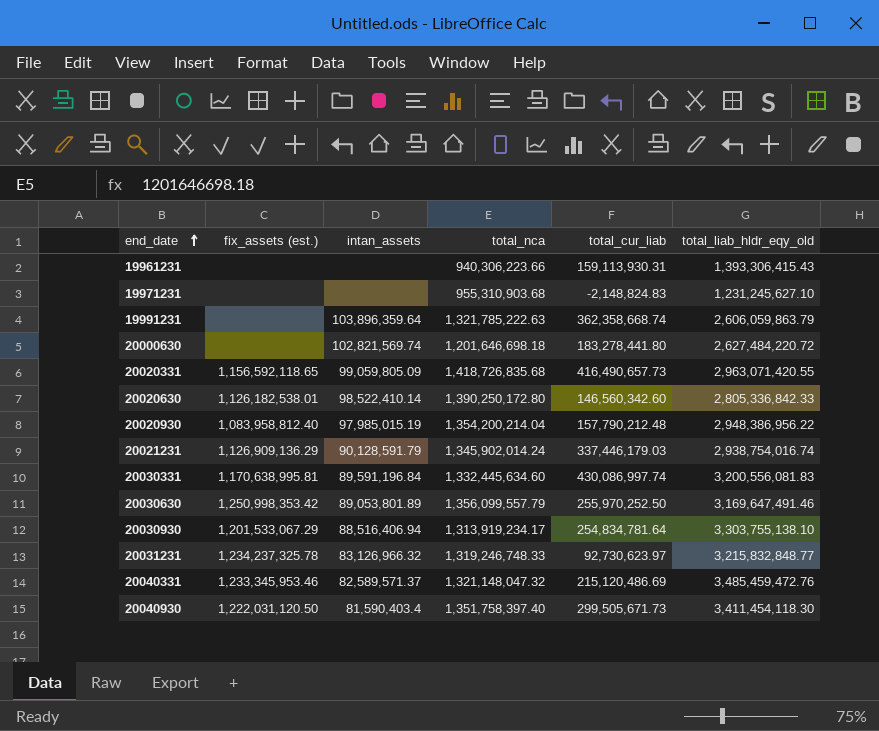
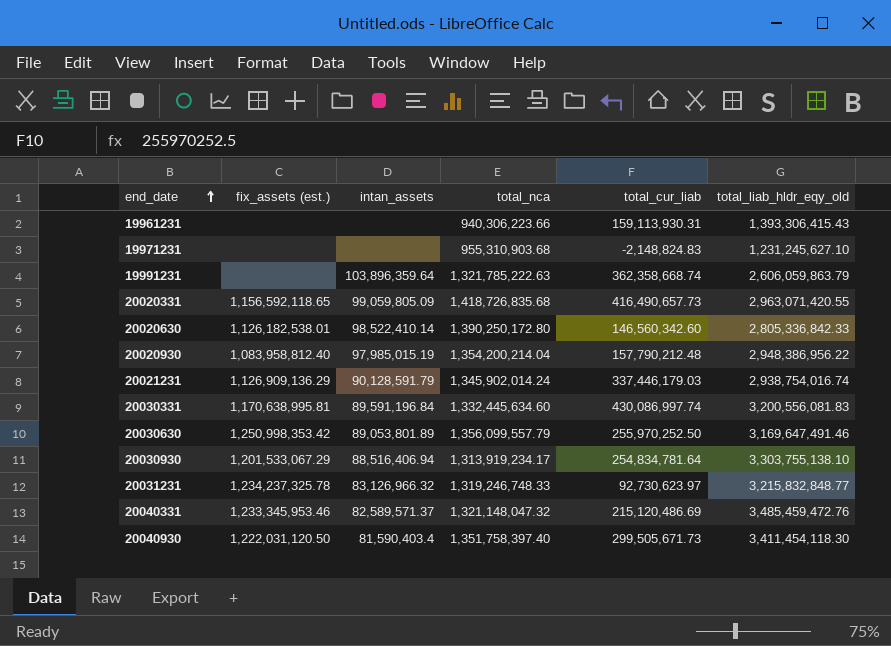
row 20000630: none | 102,821,569.74 | 1,201,646,698.18 | 183,278,441.80 | 2,627,484,220.72 -> none

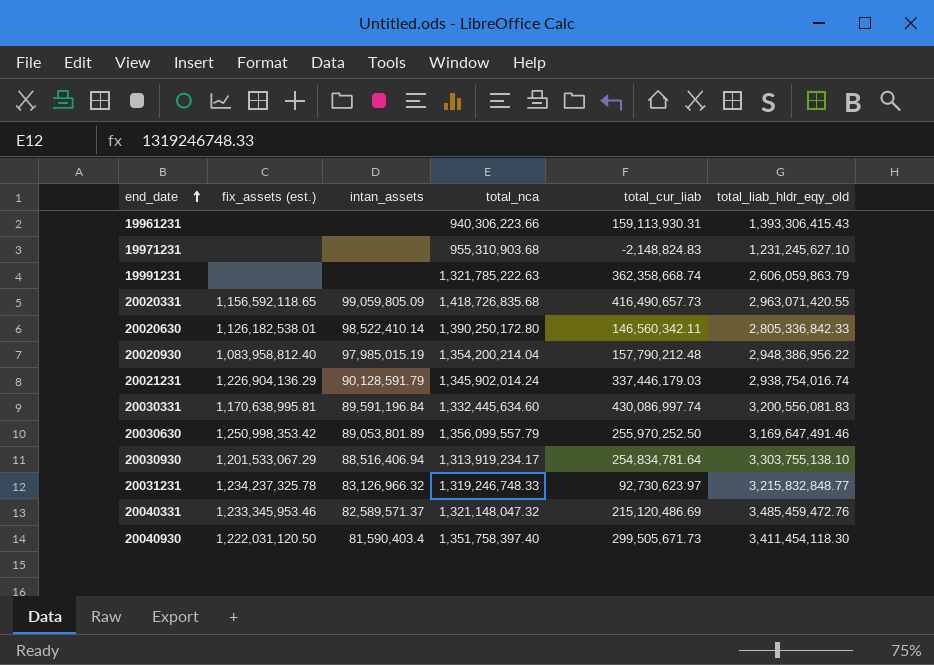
19991231 | intan_assets: 103,896,359.64 -> none
20020630 | total_cur_liab: 146,560,342.60 -> 146,560,342.11
20021231 | fix_assets (est.): 1,126,909,136.29 -> 1,226,904,136.29

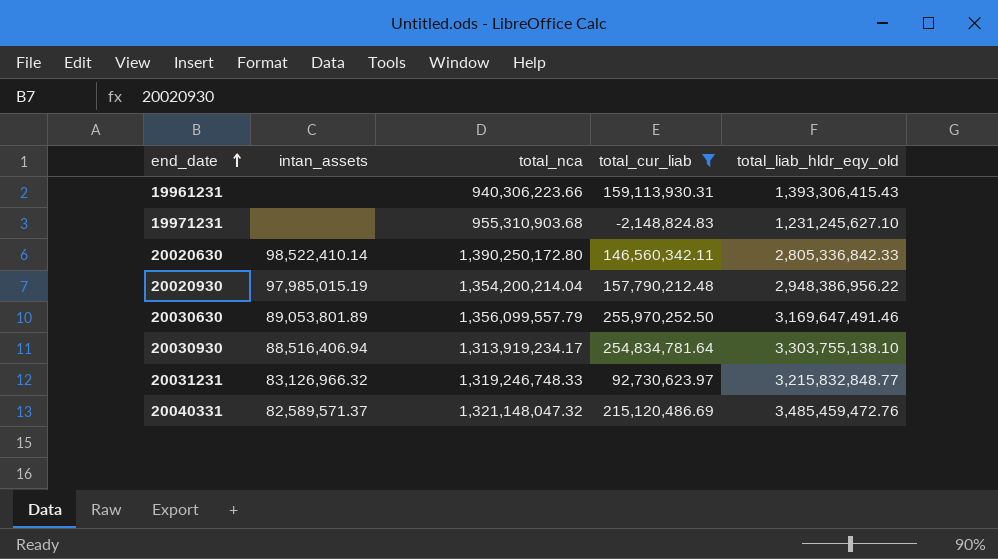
filter: none -> total_cur_liab <= 255,970,252.50
column fix_assets (est.) | position: 2 -> none

